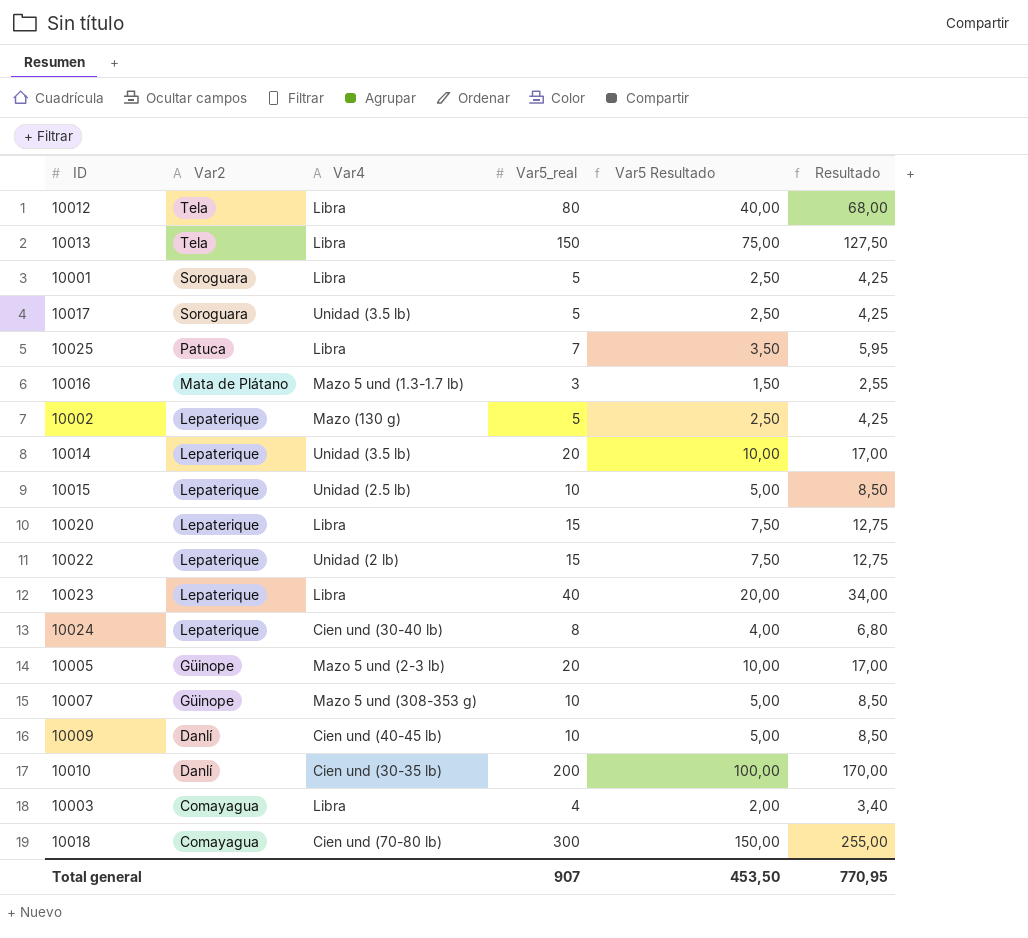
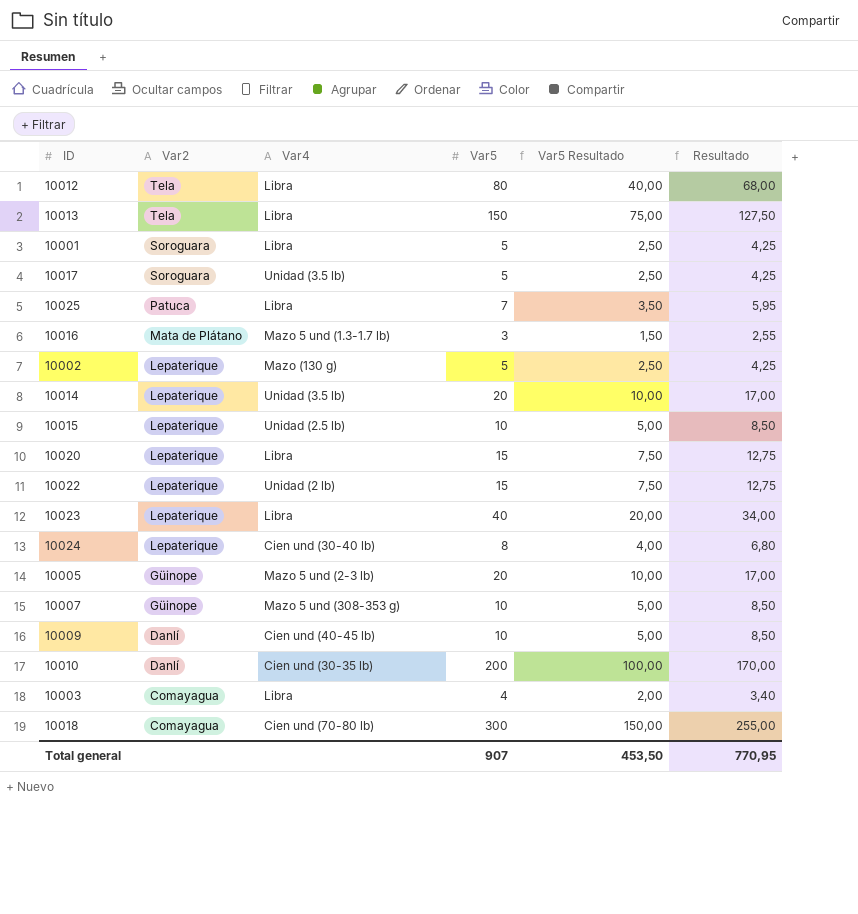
column name: Var5_real -> Var5

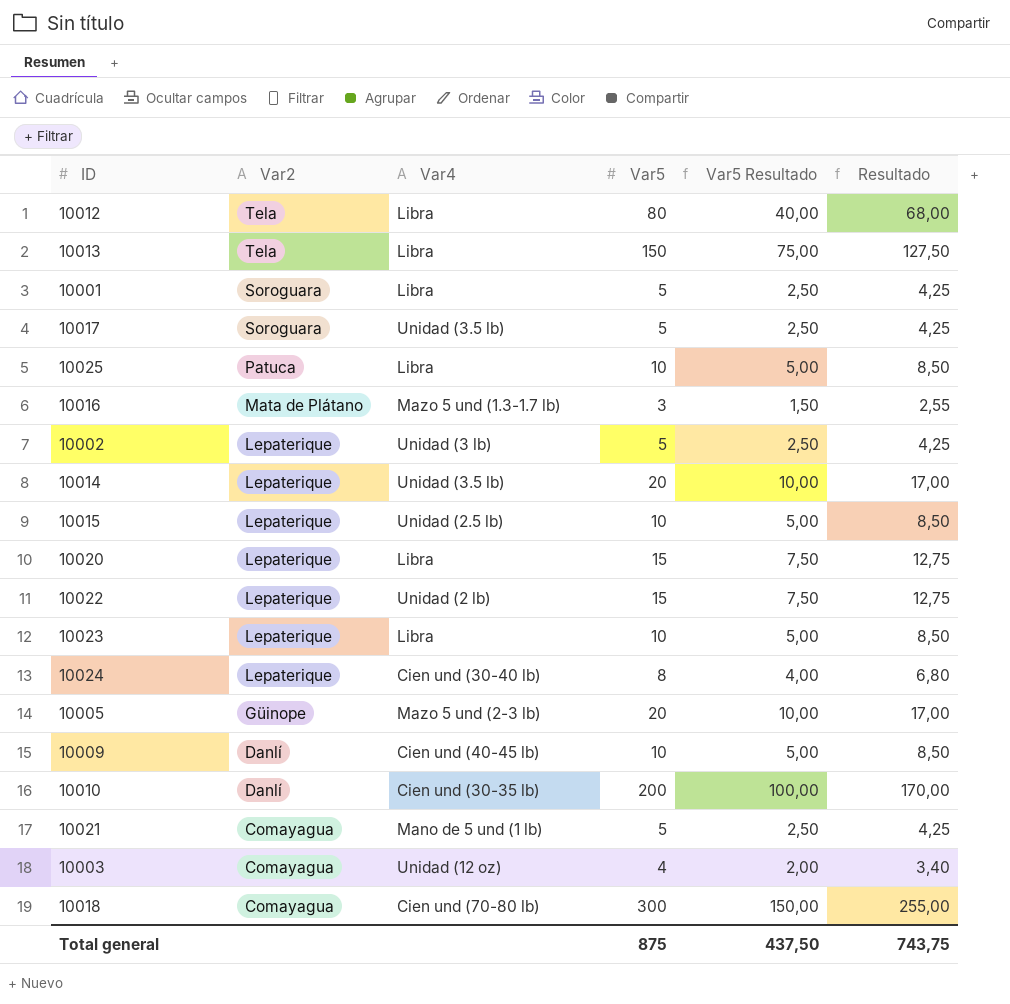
row 10007: Güinope | Mazo 5 und (308-353 g) | 10 | 5,00 | 8,50 -> none
10025 | Var5: 7 -> 10
10025 | Var5 Resultado: 3,50 -> 5,00
10025 | Resultado: 5,95 -> 8,50
10002 | Var4: Mazo (130 g) -> Unidad (3 lb)
10023 | Var5: 40 -> 10
10023 | Var5 Resultado: 20,00 -> 5,00
10023 | Resultado: 34,00 -> 8,50
row 10021: none -> Comayagua | Mano de 5 und (1 lb) | 5 | 2,50 | 4,25
10003 | Var4: Libra -> Unidad (12 oz)
Total general | Var5: 907 -> 875
Total general | Var5 Resultado: 453,50 -> 437,50
Total general | Resultado: 770,95 -> 743,75

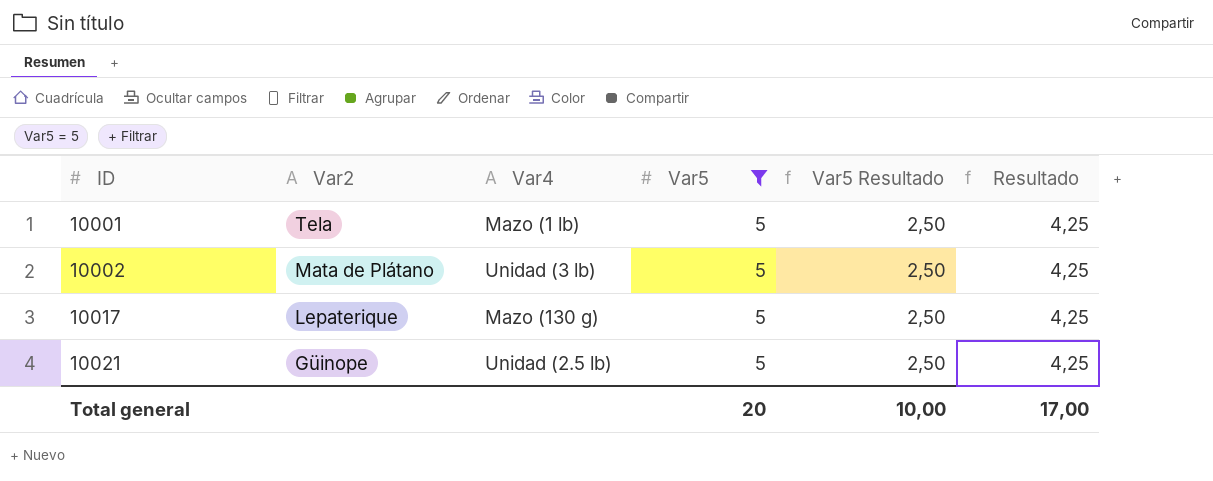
filter: none -> Var5 = 5
row order: Var2 descending -> ID ascending
10001 | Var2: Soroguara -> Tela
10001 | Var4: Libra -> Mazo (1 lb)
10002 | Var2: Lepaterique -> Mata de Plátano
10017 | Var2: Soroguara -> Lepaterique
10017 | Var4: Unidad (3.5 lb) -> Mazo (130 g)
10021 | Var2: Comayagua -> Güinope
10021 | Var4: Mano de 5 und (1 lb) -> Unidad (2.5 lb)
Total general | Var5: 875 -> 20
Total general | Var5 Resultado: 437,50 -> 10,00
Total general | Resultado: 743,75 -> 17,00

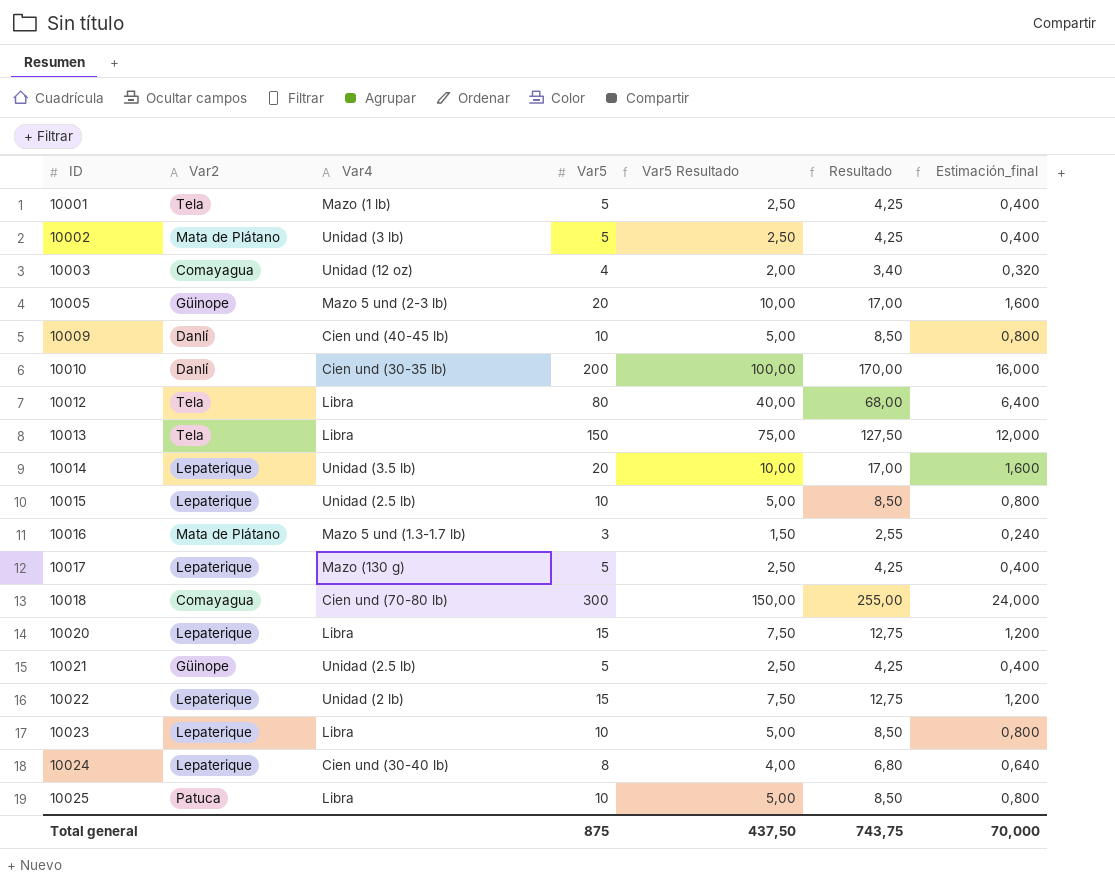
filter: Var5 = 5 -> none
column Estimación_final | formula: none -> [Var5] * 0,08
Total general | Var5: 20 -> 875
Total general | Var5 Resultado: 10,00 -> 437,50
Total general | Resultado: 17,00 -> 743,75

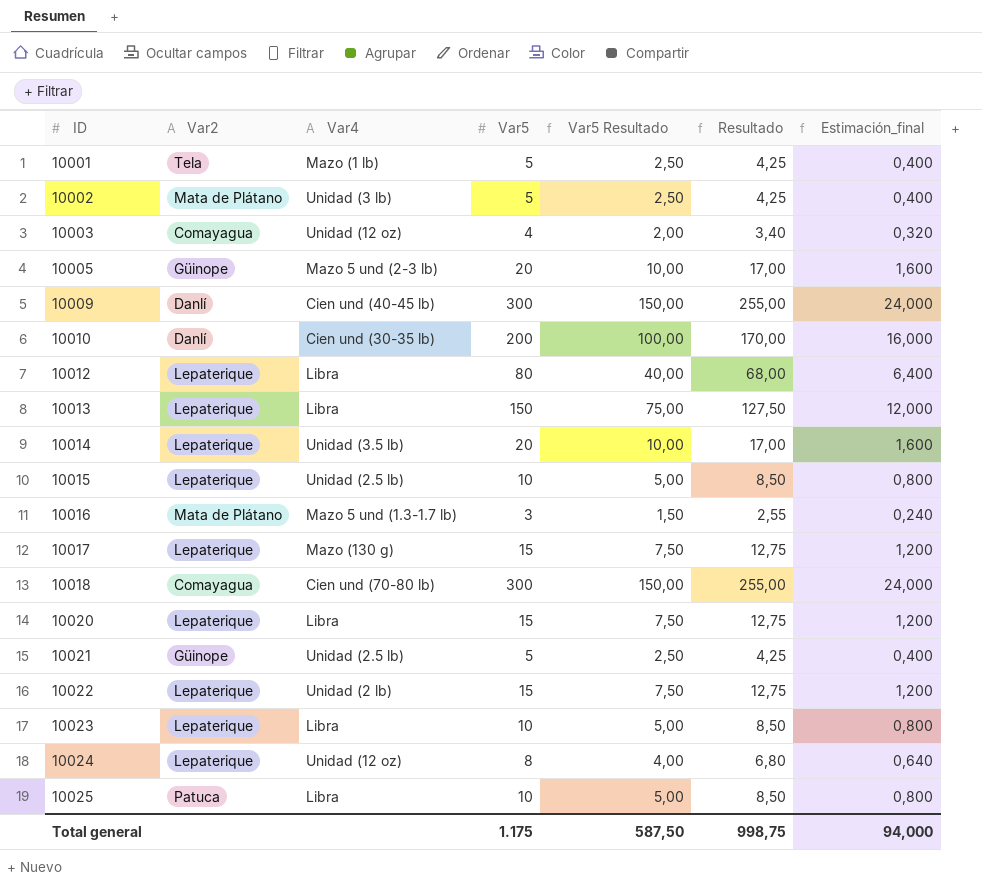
10009 | Var5: 10 -> 300
10009 | Var5 Resultado: 5,00 -> 150,00
10009 | Resultado: 8,50 -> 255,00
10009 | Estimación_final: 0,800 -> 24,000
10012 | Var2: Tela -> Lepaterique
10013 | Var2: Tela -> Lepaterique
10017 | Var5: 5 -> 15
10017 | Var5 Resultado: 2,50 -> 7,50
10017 | Resultado: 4,25 -> 12,75
10017 | Estimación_final: 0,400 -> 1,200
10024 | Var4: Cien und (30-40 lb) -> Unidad (12 oz)
Total general | Var5: 875 -> 1.175
Total general | Var5 Resultado: 437,50 -> 587,50
Total general | Resultado: 743,75 -> 998,75
Total general | Estimación_final: 70,000 -> 94,000

